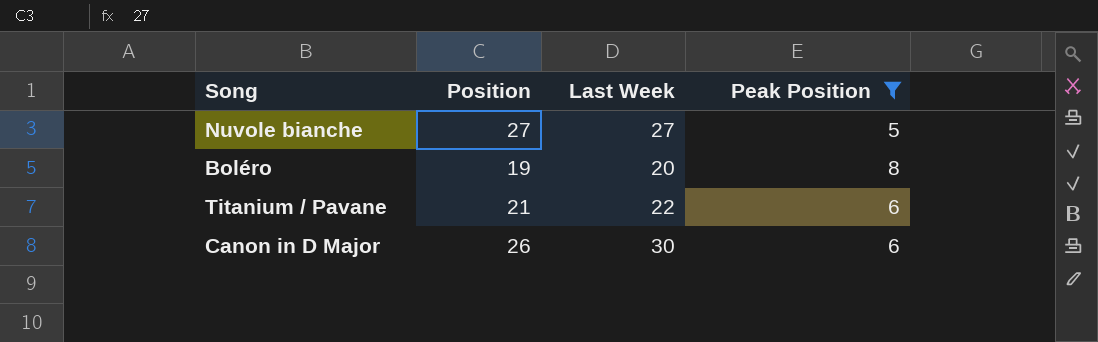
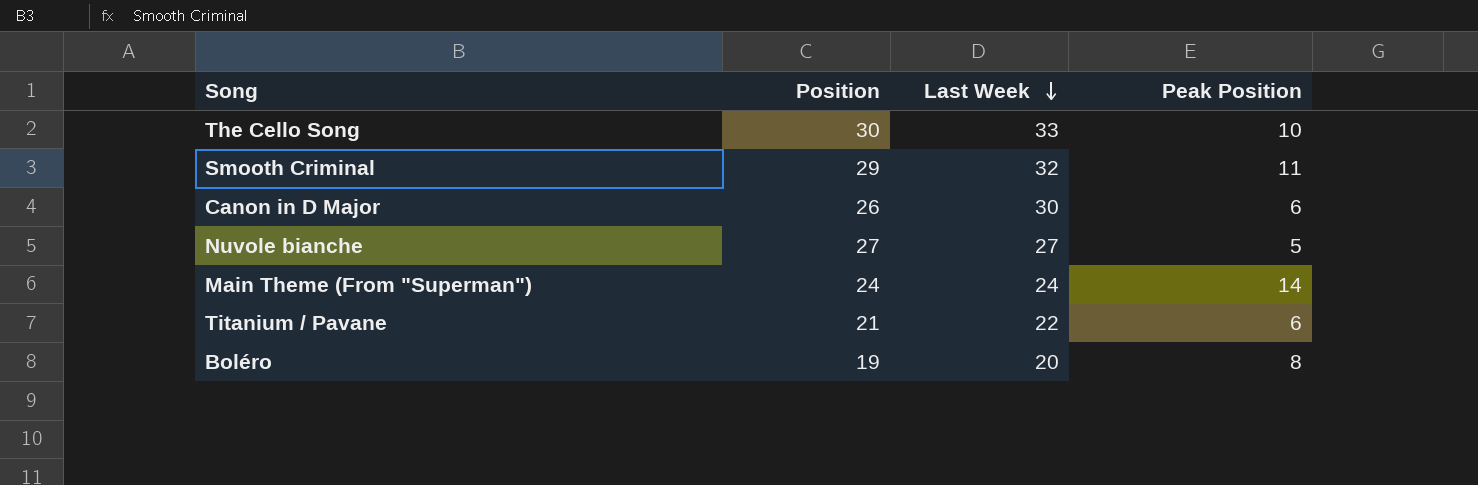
filter: Peak Position <= 8 -> none
row order: none -> Last Week descending

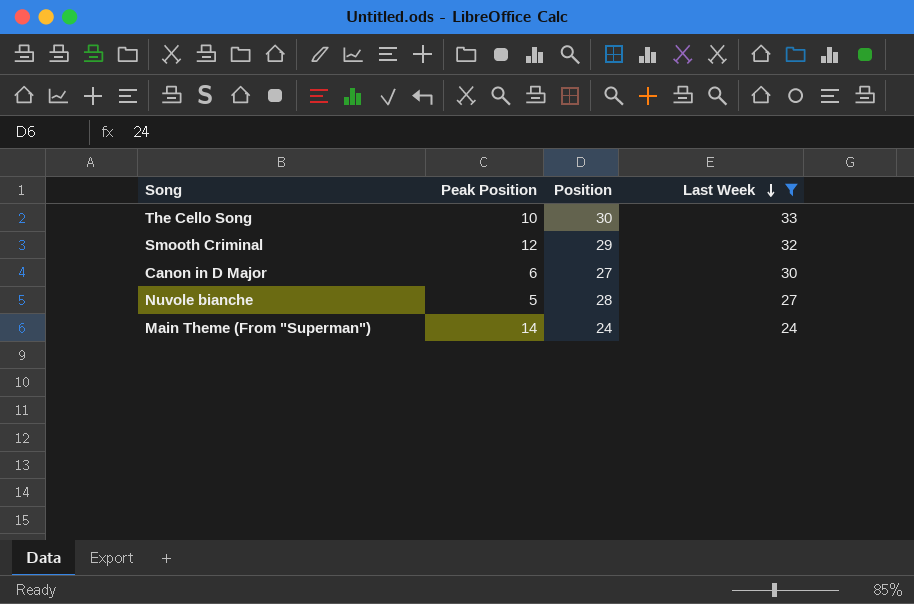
filter: none -> Last Week >= 24
column Peak Position | position: 4 -> 2
Smooth Criminal | Peak Position: 11 -> 12
Canon in D Major | Position: 26 -> 27
Nuvole bianche | Position: 27 -> 28

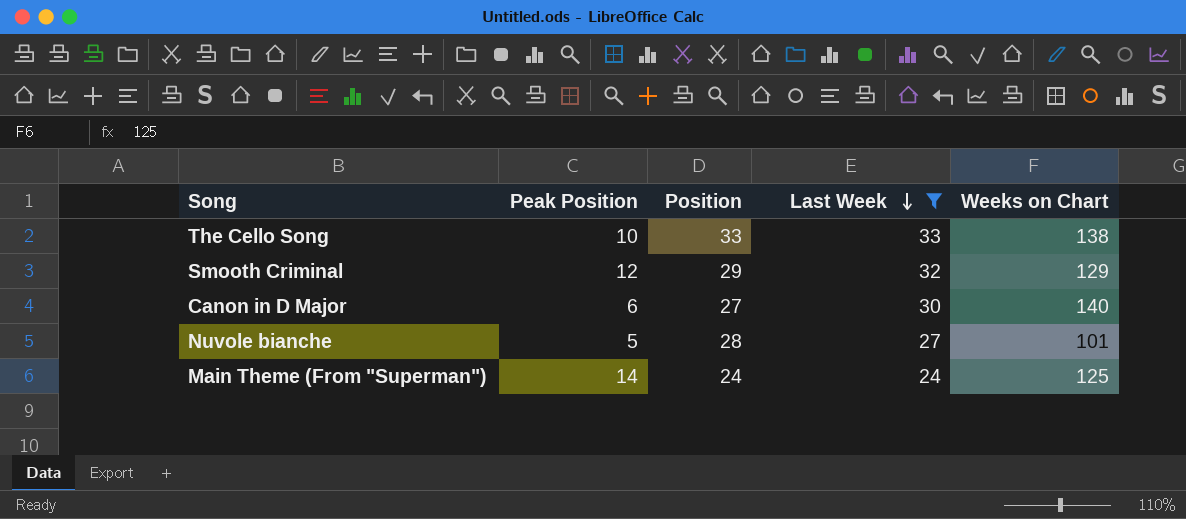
column Weeks on Chart | position: none -> 5
The Cello Song | Position: 30 -> 33

